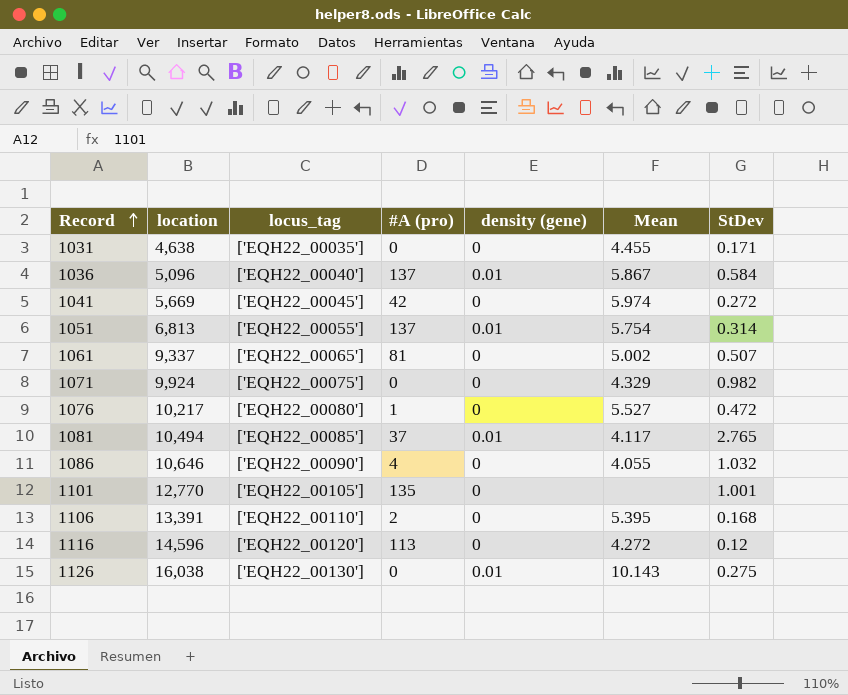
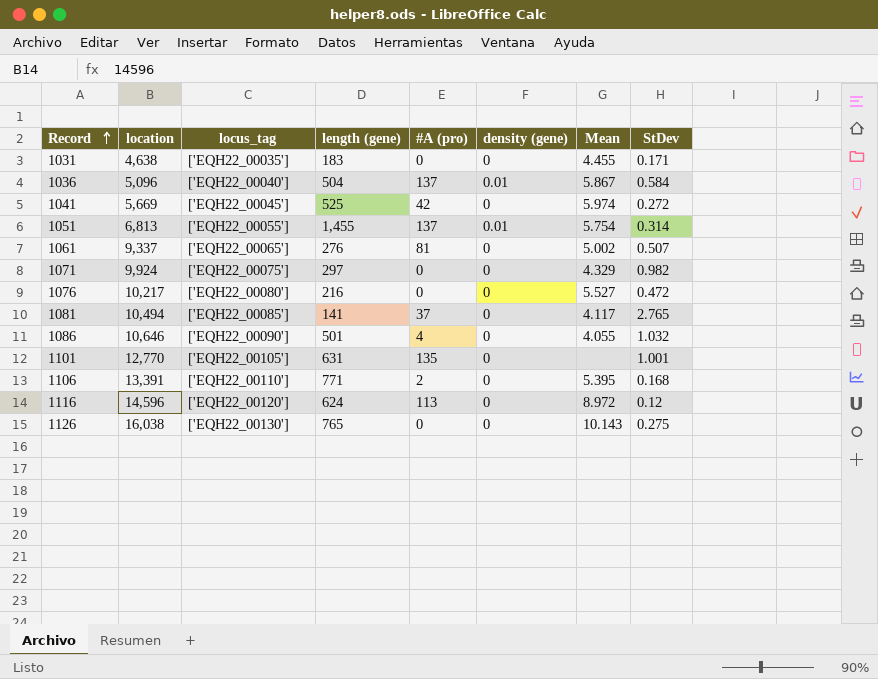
column length (gene) | position: none -> 4
1076 | #A (pro): 1 -> 0
1081 | density (gene): 0.01 -> 0
1116 | Mean: 4.272 -> 8.972
1126 | density (gene): 0.01 -> 0

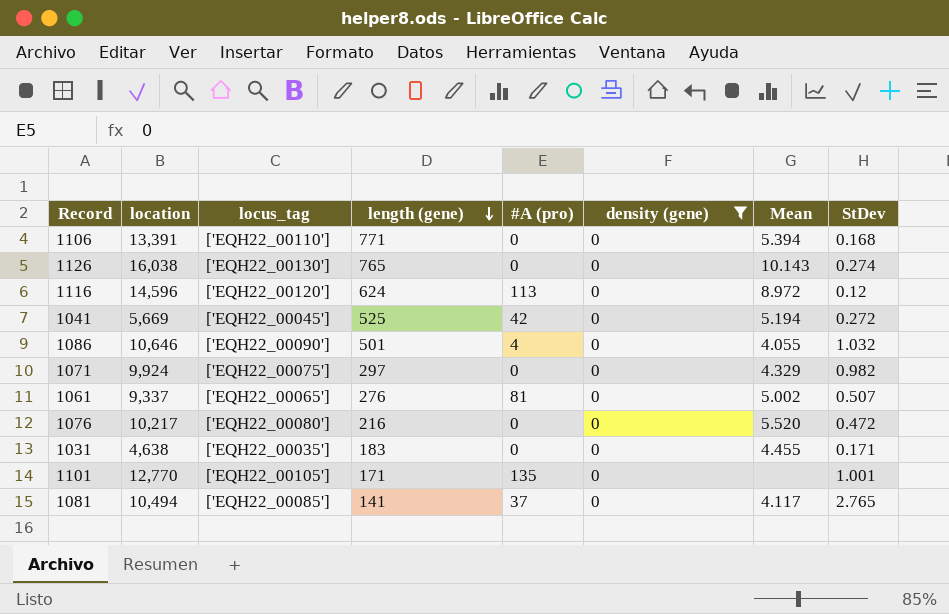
filter: none -> density (gene) = 0
row order: Record ascending -> length (gene) descending
1106 | #A (pro): 2 -> 0
1106 | Mean: 5.395 -> 5.394
1126 | StDev: 0.275 -> 0.274
1041 | Mean: 5.974 -> 5.194
1076 | Mean: 5.527 -> 5.520
1101 | length (gene): 631 -> 171

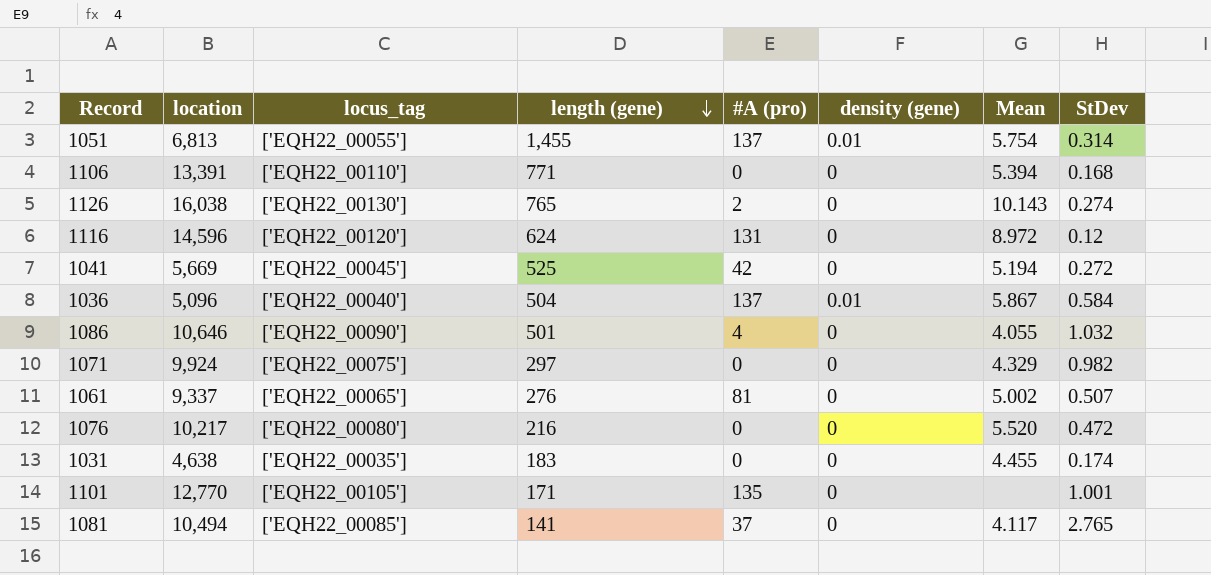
filter: density (gene) = 0 -> none
1126 | #A (pro): 0 -> 2
1116 | #A (pro): 113 -> 131
1031 | StDev: 0.171 -> 0.174

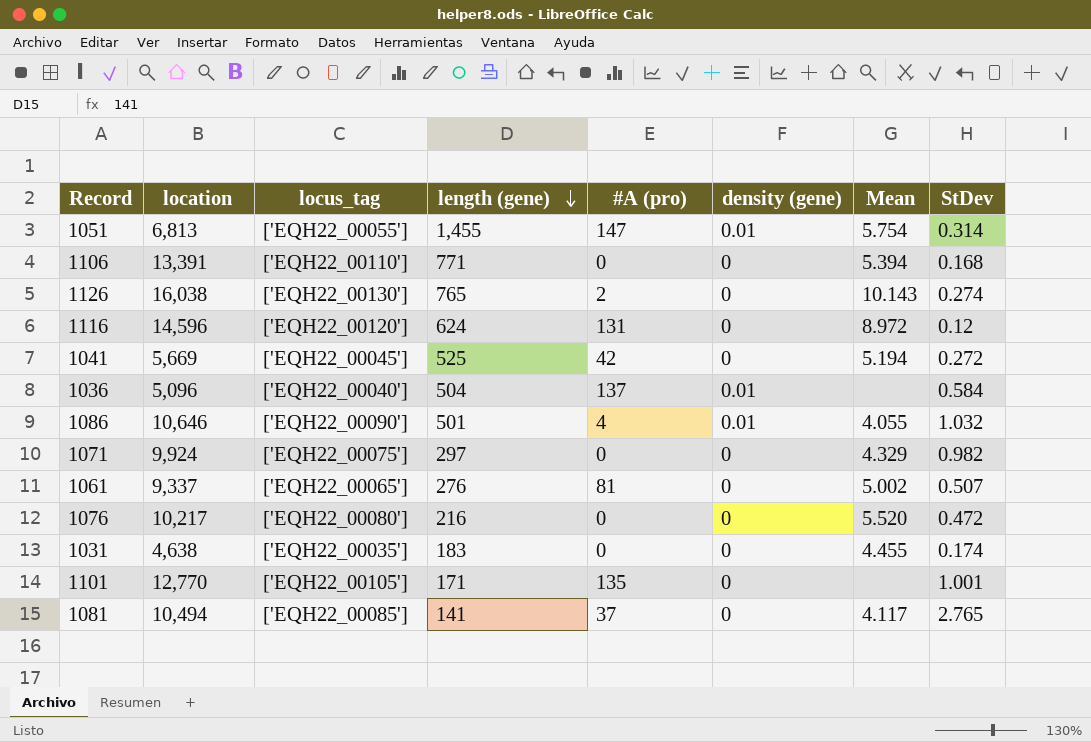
1051 | #A (pro): 137 -> 147
1036 | Mean: 5.867 -> none
1086 | density (gene): 0 -> 0.01

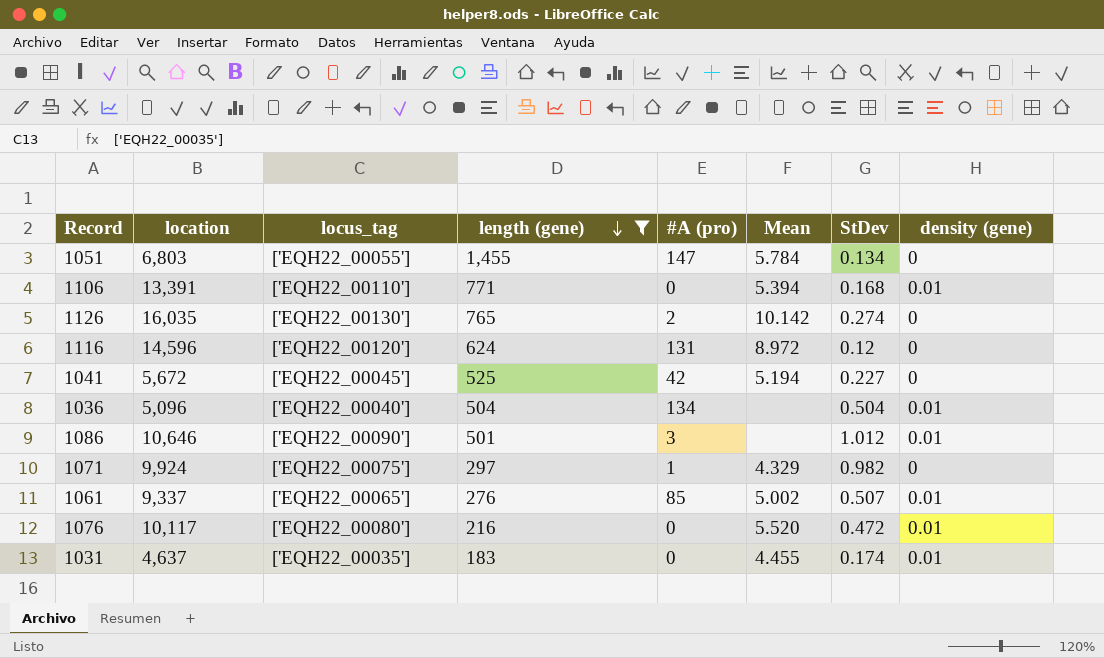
filter: none -> length (gene) >= 183
column density (gene) | position: 6 -> 8
1051 | location: 6,813 -> 6,803
1051 | Mean: 5.754 -> 5.784
1051 | StDev: 0.314 -> 0.134
1051 | density (gene): 0.01 -> 0
1106 | density (gene): 0 -> 0.01
1126 | location: 16,038 -> 16,035
1126 | Mean: 10.143 -> 10.142
1041 | location: 5,669 -> 5,672
1041 | StDev: 0.272 -> 0.227
1036 | #A (pro): 137 -> 134
1036 | StDev: 0.584 -> 0.504
1086 | #A (pro): 4 -> 3
1086 | Mean: 4.055 -> none
1086 | StDev: 1.032 -> 1.012
1071 | #A (pro): 0 -> 1
1061 | #A (pro): 81 -> 85
1061 | density (gene): 0 -> 0.01
1076 | location: 10,217 -> 10,117
1076 | density (gene): 0 -> 0.01
1031 | location: 4,638 -> 4,637
1031 | density (gene): 0 -> 0.01

